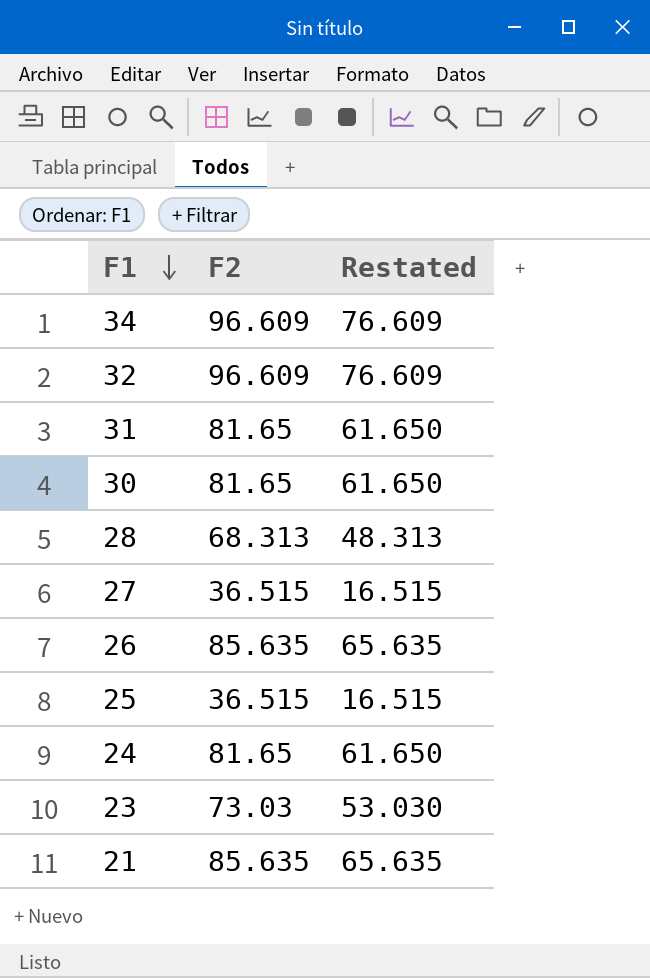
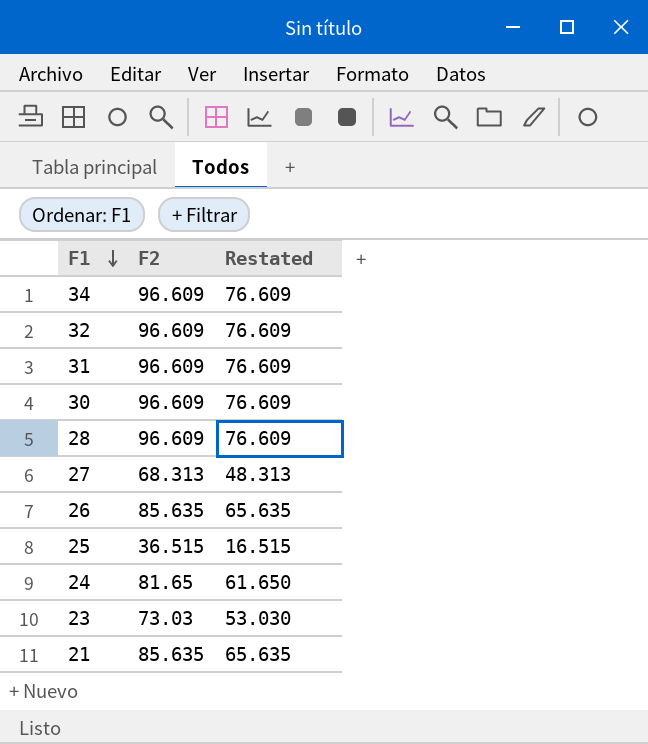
31 | F2: 81.65 -> 96.609
31 | Restated: 61.650 -> 76.609
30 | F2: 81.65 -> 96.609
30 | Restated: 61.650 -> 76.609
28 | F2: 68.313 -> 96.609
28 | Restated: 48.313 -> 76.609
27 | F2: 36.515 -> 68.313
27 | Restated: 16.515 -> 48.313

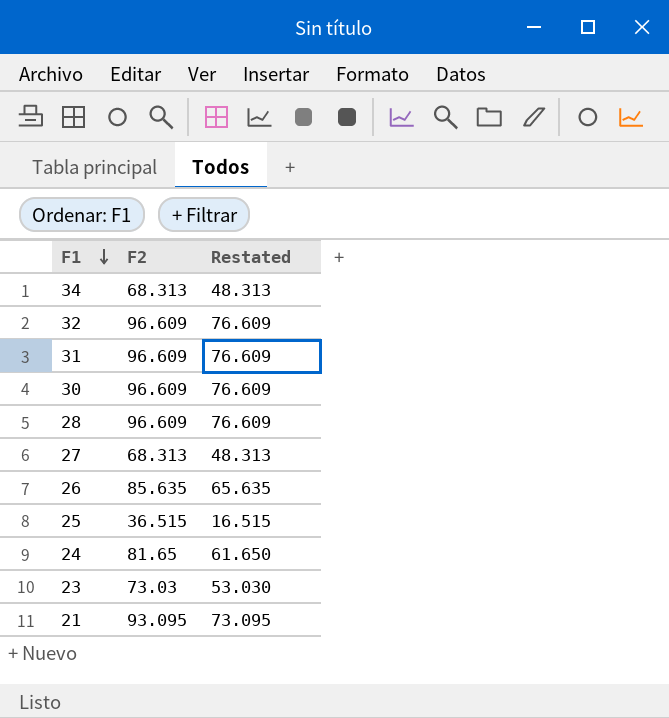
34 | F2: 96.609 -> 68.313
34 | Restated: 76.609 -> 48.313
21 | F2: 85.635 -> 93.095
21 | Restated: 65.635 -> 73.095

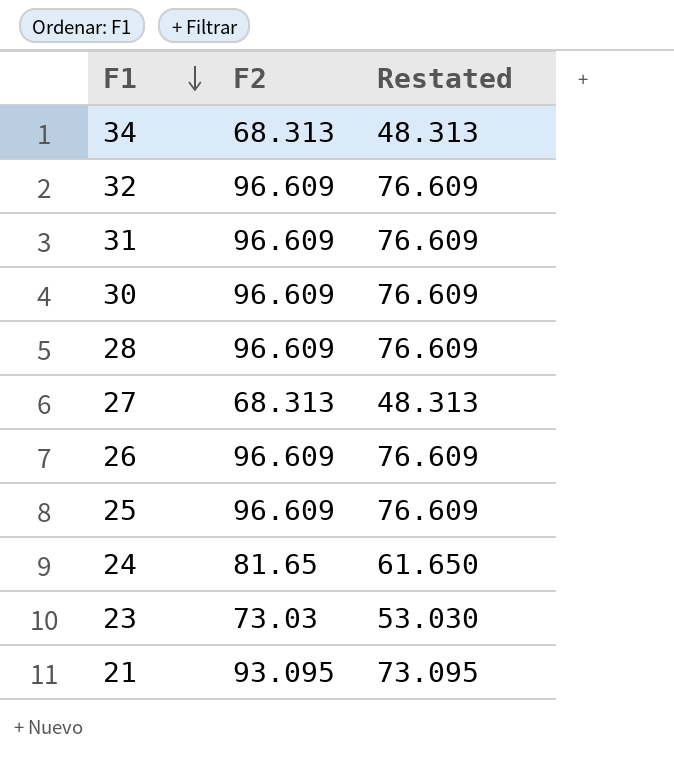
26 | F2: 85.635 -> 96.609
26 | Restated: 65.635 -> 76.609
25 | F2: 36.515 -> 96.609
25 | Restated: 16.515 -> 76.609

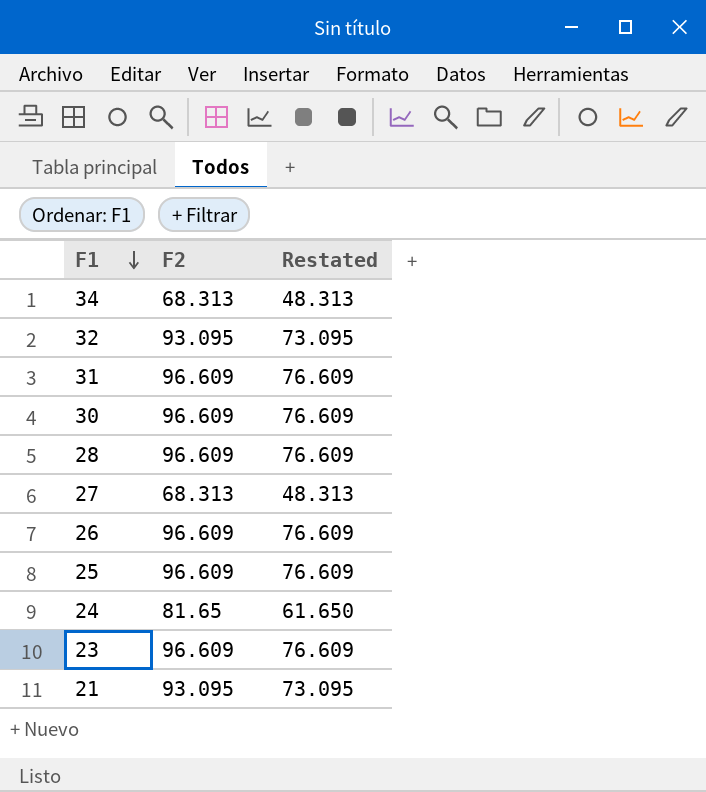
32 | F2: 96.609 -> 93.095
32 | Restated: 76.609 -> 73.095
23 | F2: 73.03 -> 96.609
23 | Restated: 53.030 -> 76.609

